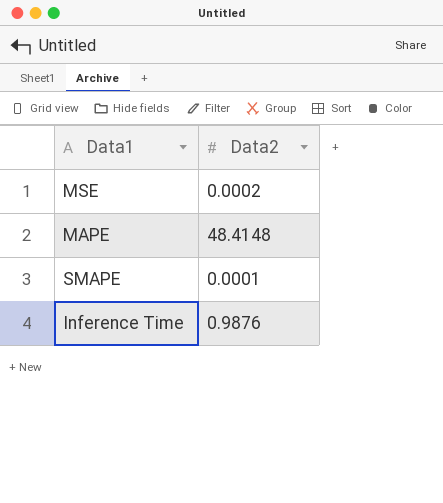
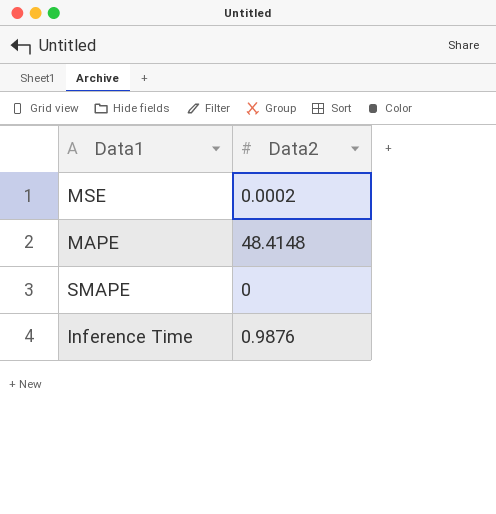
SMAPE | Data2: 0.0001 -> 0

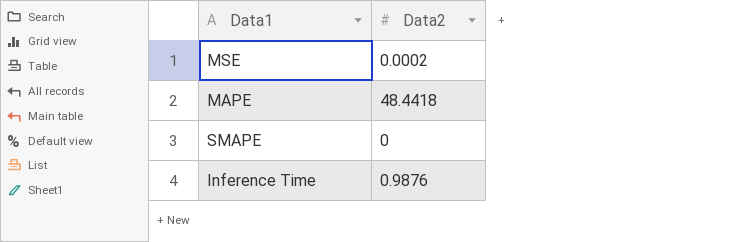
MAPE | Data2: 48.4148 -> 48.4418

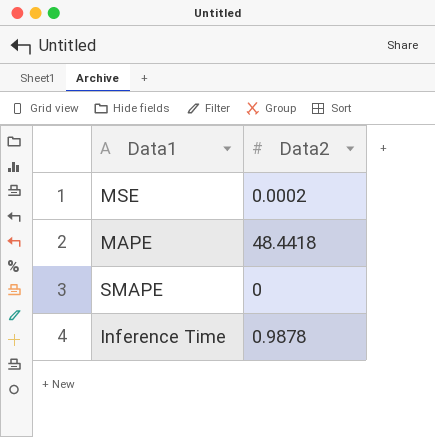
Inference Time | Data2: 0.9876 -> 0.9878

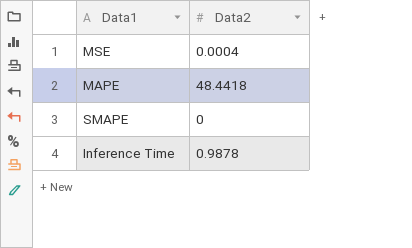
MSE | Data2: 0.0002 -> 0.0004

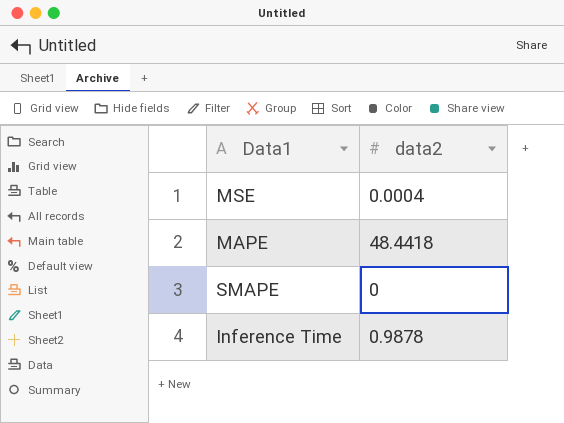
column name: Data2 -> data2

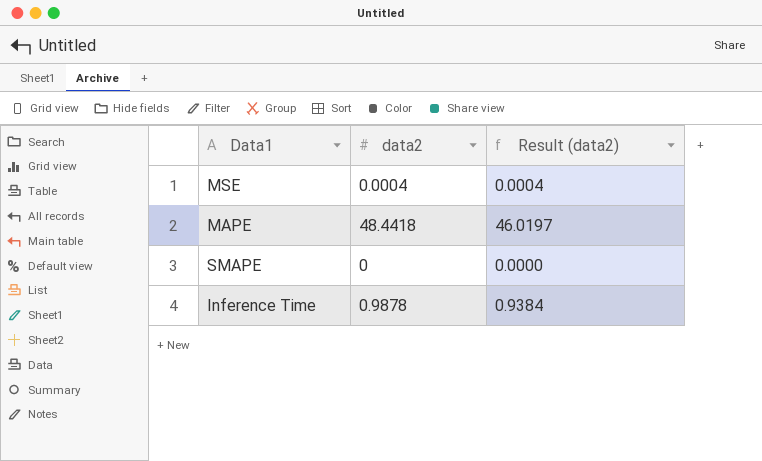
column Result (data2) | formula: none -> [data2] * 0.95

